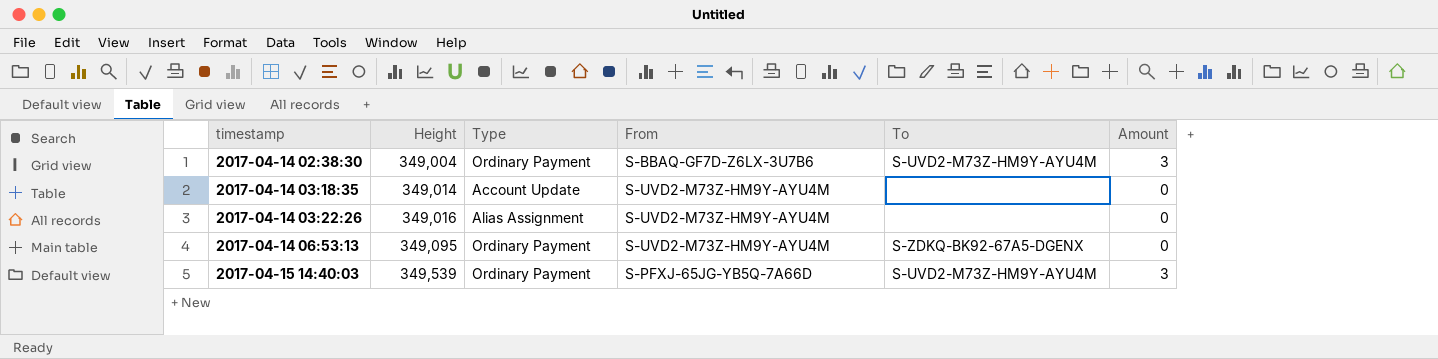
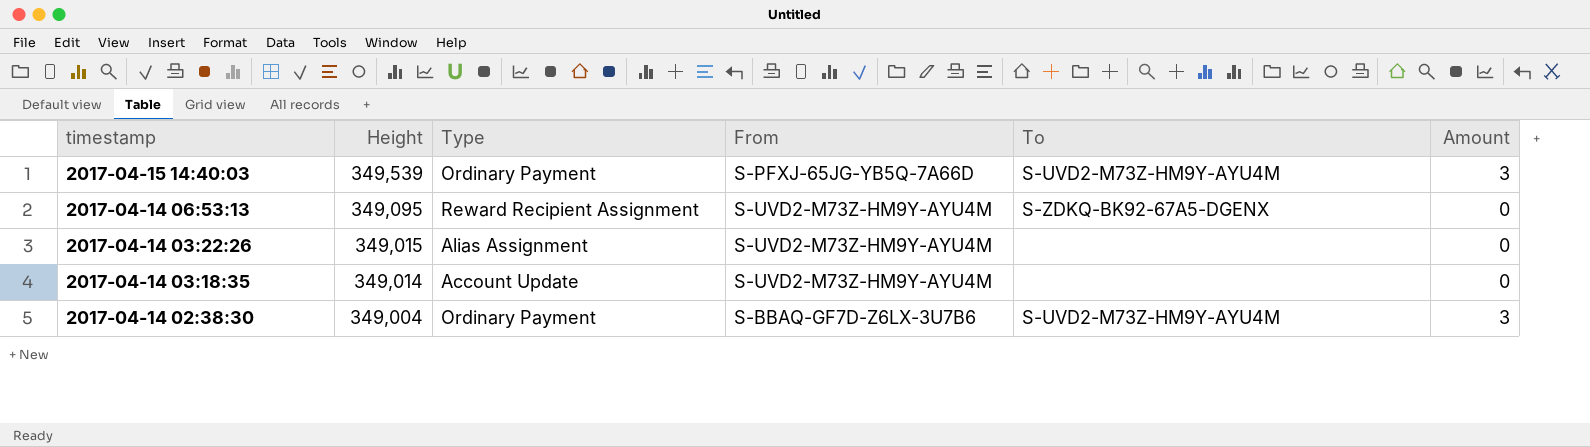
row order: timestamp ascending -> timestamp descending
2017-04-14 06:53:13 | Type: Ordinary Payment -> Reward Recipient Assignment
2017-04-14 03:22:26 | Height: 349,016 -> 349,015

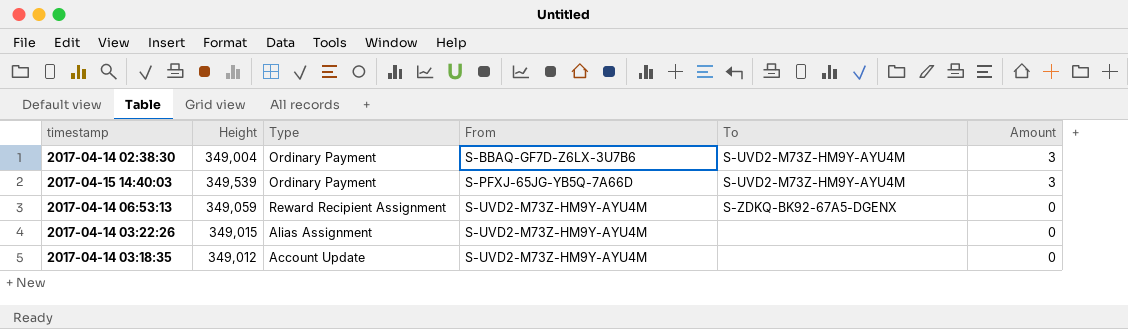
row order: timestamp descending -> From ascending
2017-04-14 06:53:13 | Height: 349,095 -> 349,059
2017-04-14 03:18:35 | Height: 349,014 -> 349,012

